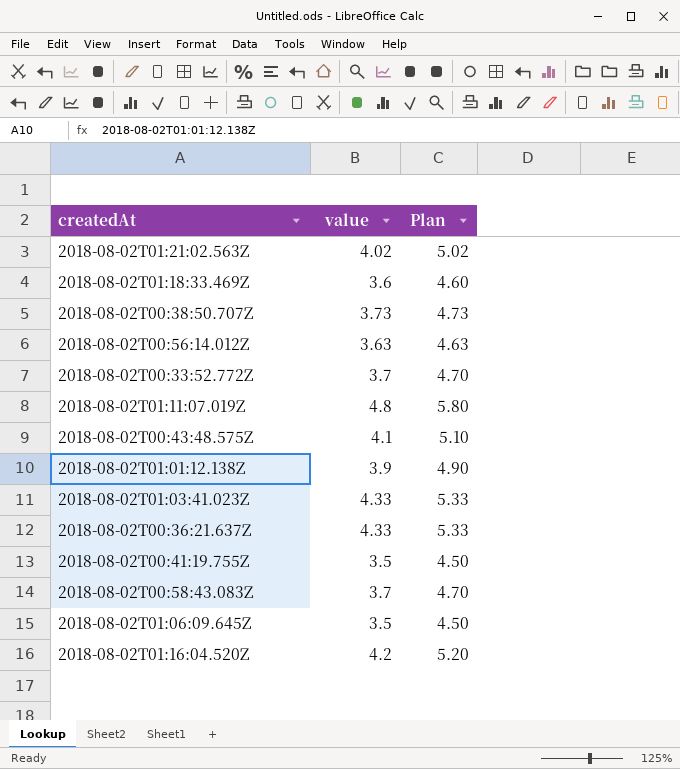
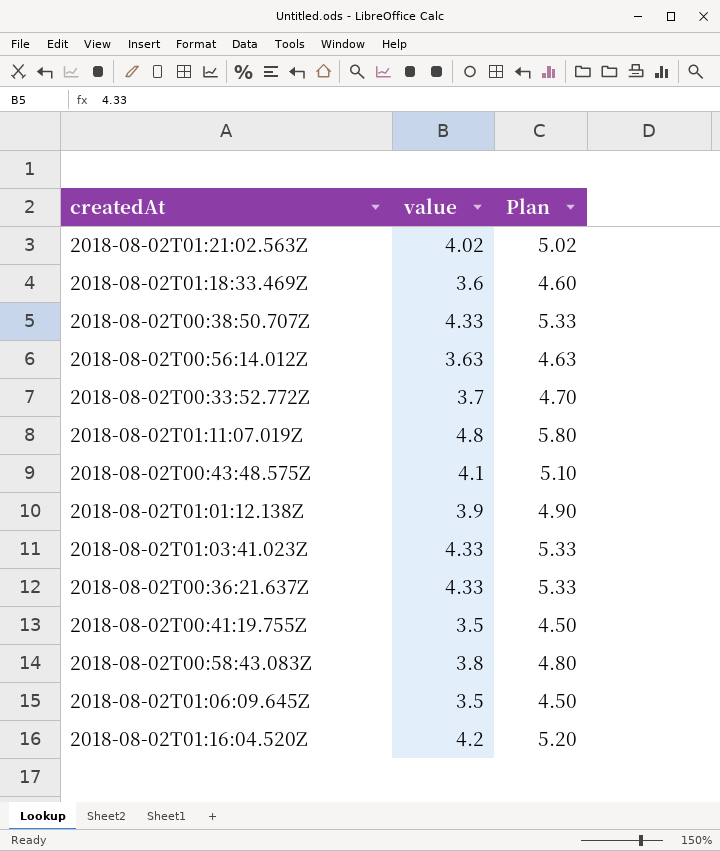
2018-08-02T00:38:50.707Z | value: 3.73 -> 4.33
2018-08-02T00:38:50.707Z | Plan: 4.73 -> 5.33
2018-08-02T00:58:43.083Z | value: 3.7 -> 3.8
2018-08-02T00:58:43.083Z | Plan: 4.70 -> 4.80

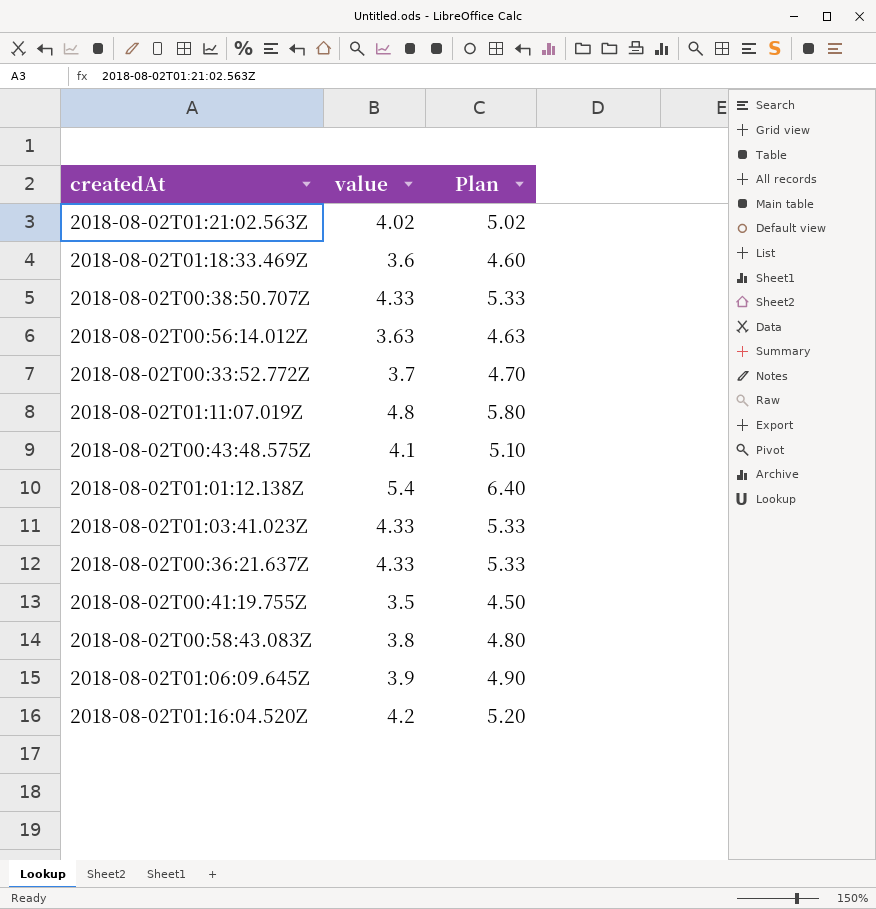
2018-08-02T01:01:12.138Z | value: 3.9 -> 5.4
2018-08-02T01:01:12.138Z | Plan: 4.90 -> 6.40
2018-08-02T01:06:09.645Z | value: 3.5 -> 3.9
2018-08-02T01:06:09.645Z | Plan: 4.50 -> 4.90

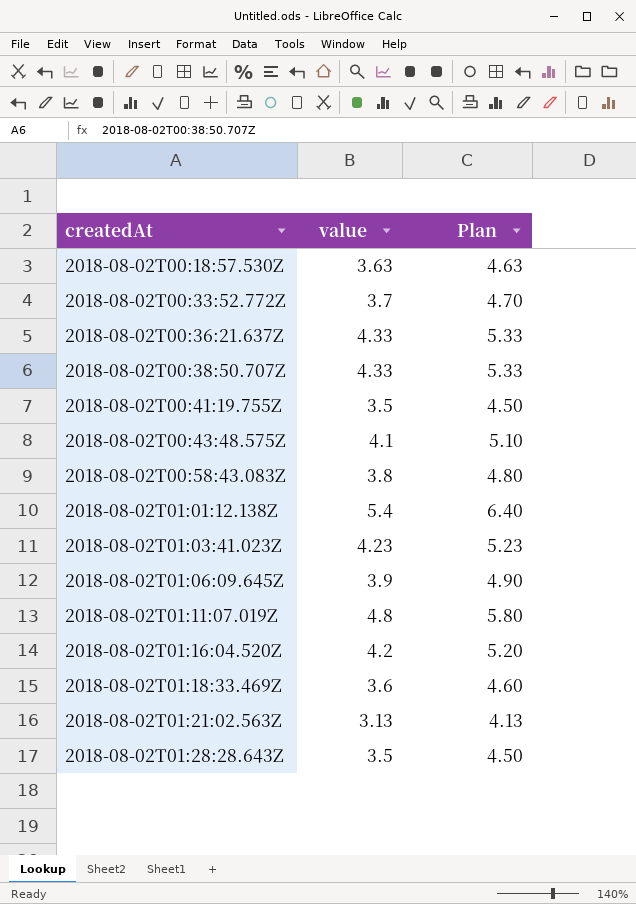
row order: none -> createdAt ascending
row 2018-08-02T00:56:14.012Z: 3.63 | 4.63 -> none
row 2018-08-02T00:18:57.530Z: none -> 3.63 | 4.63
2018-08-02T01:03:41.023Z | value: 4.33 -> 4.23
2018-08-02T01:03:41.023Z | Plan: 5.33 -> 5.23
2018-08-02T01:21:02.563Z | value: 4.02 -> 3.13
2018-08-02T01:21:02.563Z | Plan: 5.02 -> 4.13
row 2018-08-02T01:28:28.643Z: none -> 3.5 | 4.50

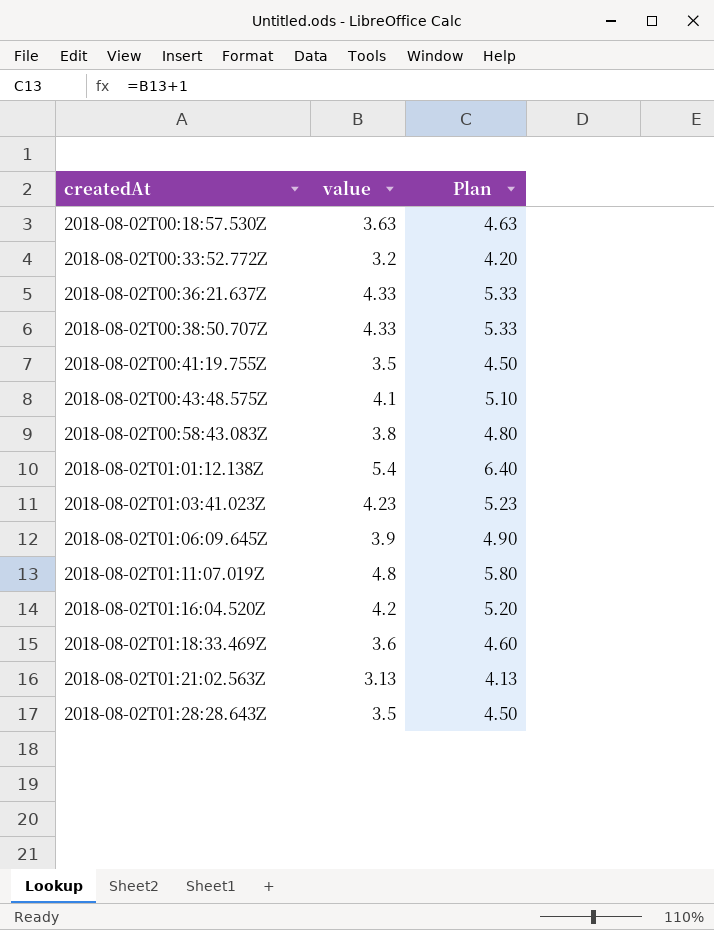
2018-08-02T00:33:52.772Z | value: 3.7 -> 3.2
2018-08-02T00:33:52.772Z | Plan: 4.70 -> 4.20

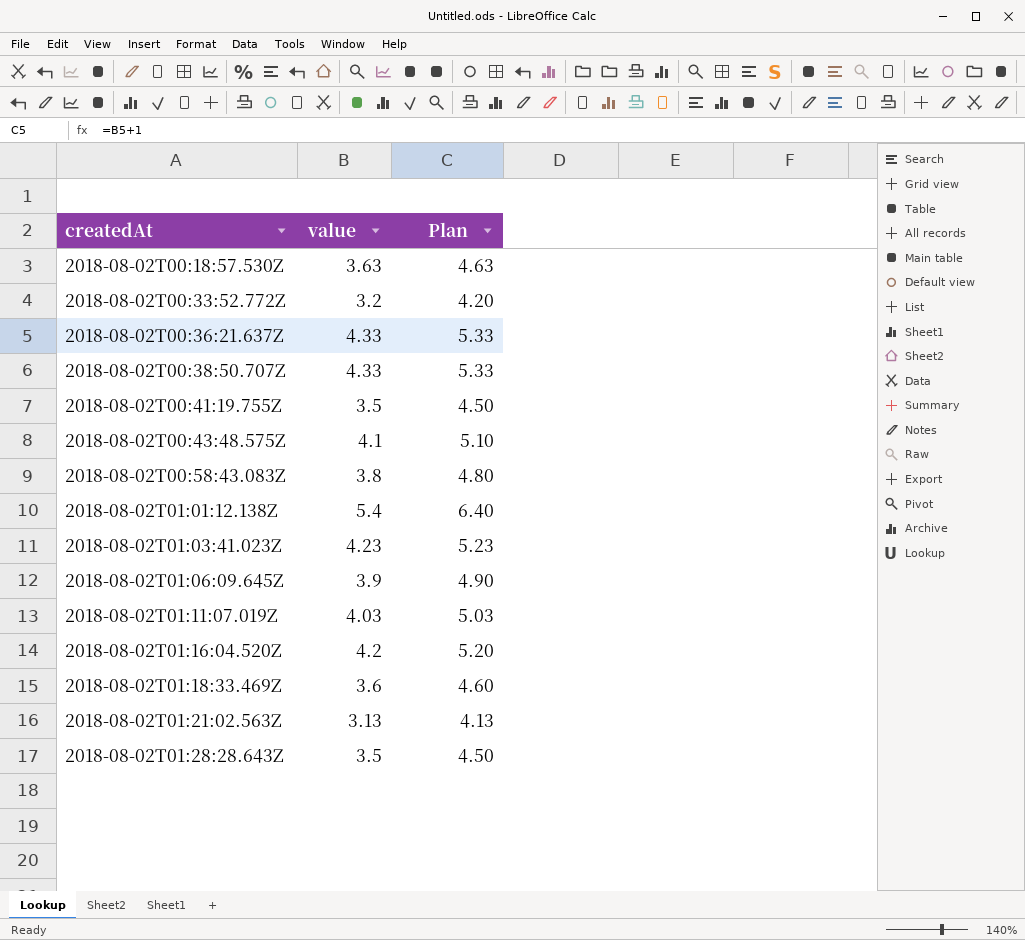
2018-08-02T01:11:07.019Z | value: 4.8 -> 4.03
2018-08-02T01:11:07.019Z | Plan: 5.80 -> 5.03

